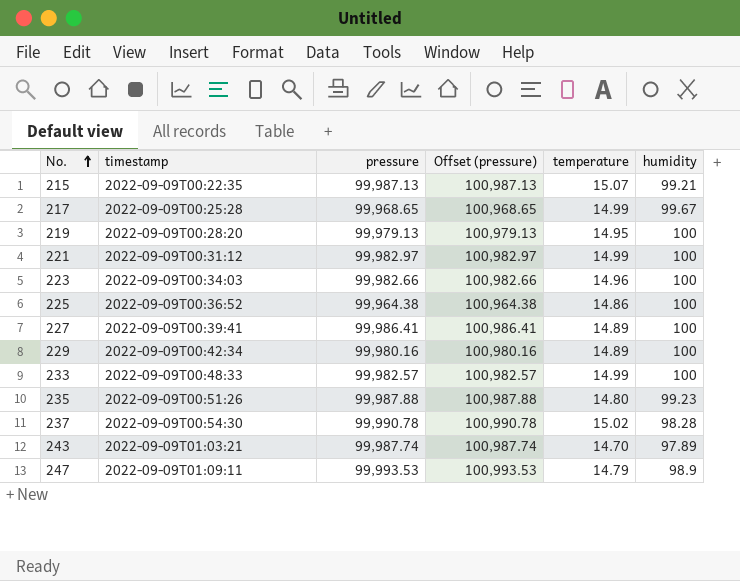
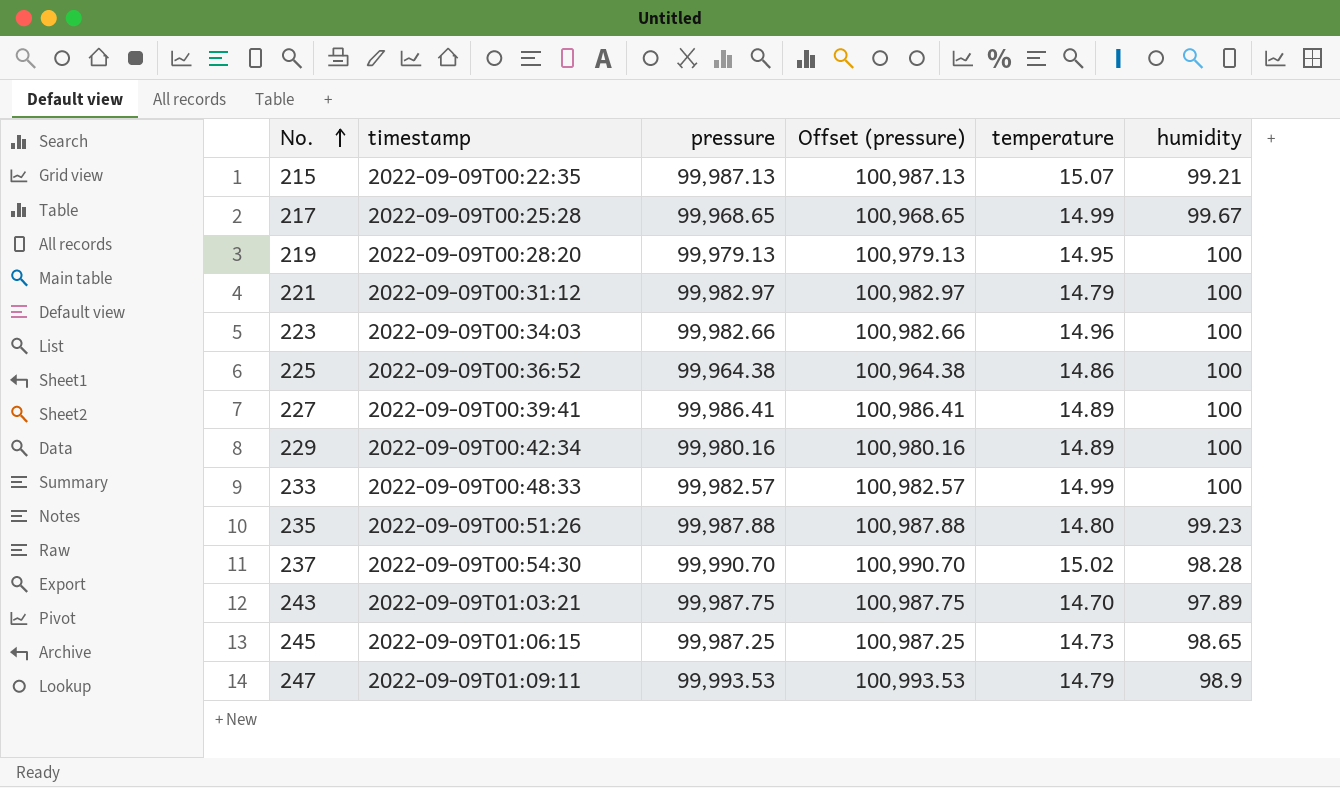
221 | temperature: 14.99 -> 14.79
237 | pressure: 99,990.78 -> 99,990.70
237 | Offset (pressure): 100,990.78 -> 100,990.70
243 | pressure: 99,987.74 -> 99,987.75
243 | Offset (pressure): 100,987.74 -> 100,987.75
row 245: none -> 2022-09-09T01:06:15 | 99,987.25 | 100,987.25 | 14.73 | 98.65

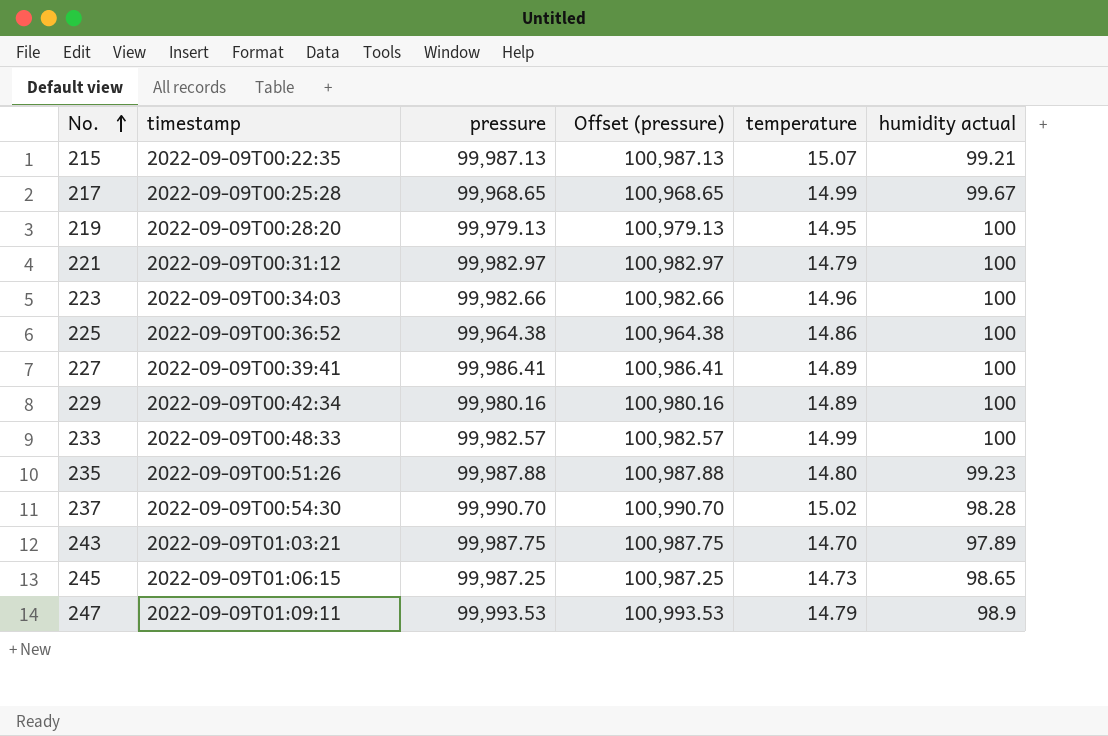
column name: humidity -> humidity actual

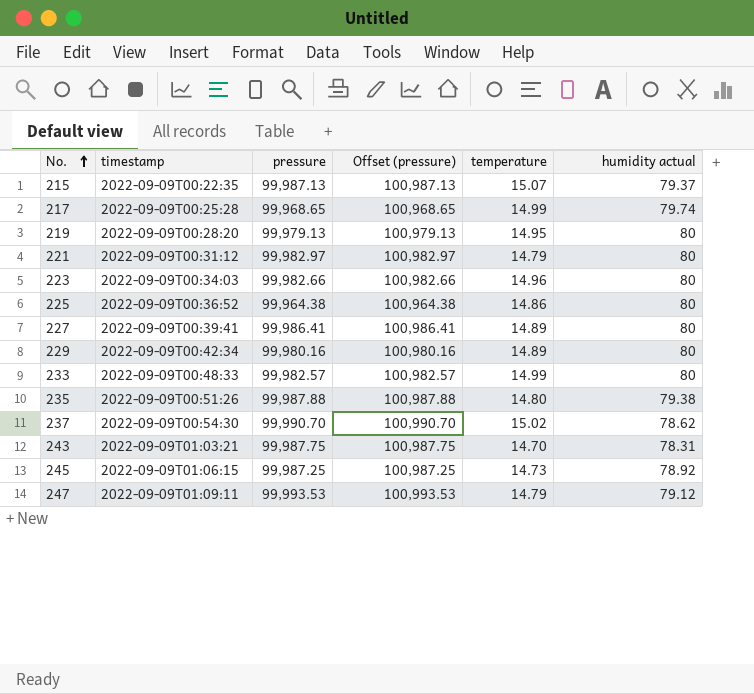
215 | humidity actual: 99.21 -> 79.37
217 | humidity actual: 99.67 -> 79.74
219 | humidity actual: 100 -> 80
221 | humidity actual: 100 -> 80
223 | humidity actual: 100 -> 80
225 | humidity actual: 100 -> 80
227 | humidity actual: 100 -> 80
229 | humidity actual: 100 -> 80
233 | humidity actual: 100 -> 80
235 | humidity actual: 99.23 -> 79.38
237 | humidity actual: 98.28 -> 78.62
243 | humidity actual: 97.89 -> 78.31
245 | humidity actual: 98.65 -> 78.92
247 | humidity actual: 98.9 -> 79.12

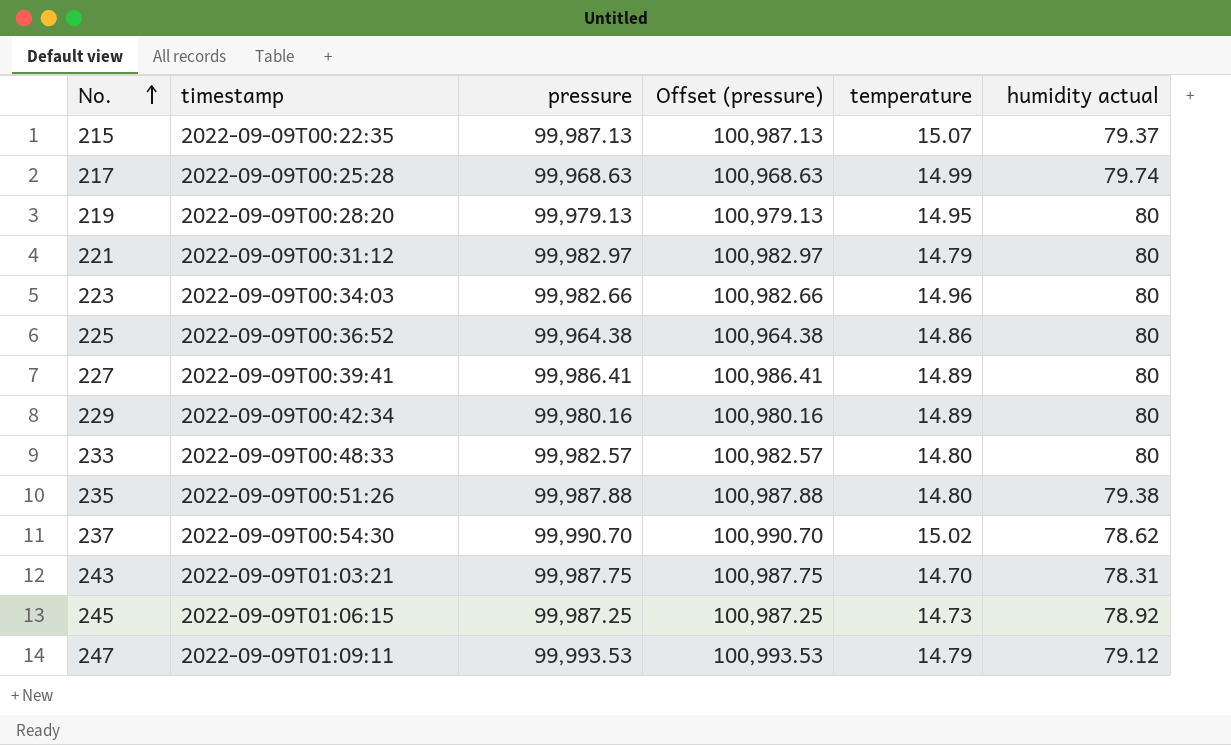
217 | pressure: 99,968.65 -> 99,968.63
217 | Offset (pressure): 100,968.65 -> 100,968.63
233 | temperature: 14.99 -> 14.80

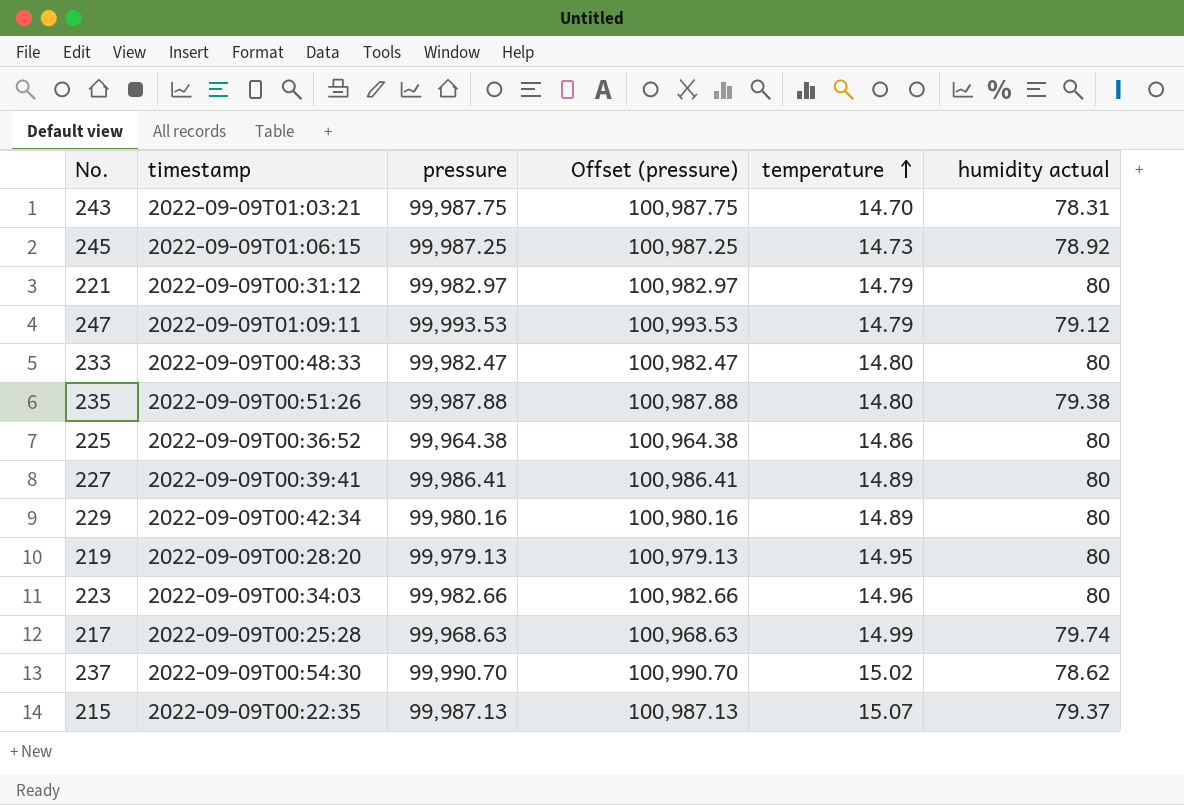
row order: No. ascending -> temperature ascending
233 | pressure: 99,982.57 -> 99,982.47
233 | Offset (pressure): 100,982.57 -> 100,982.47

